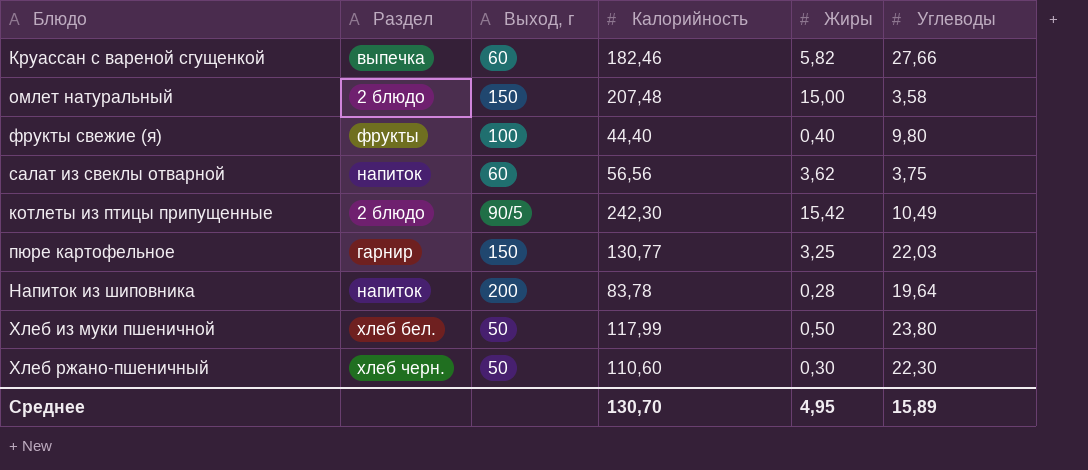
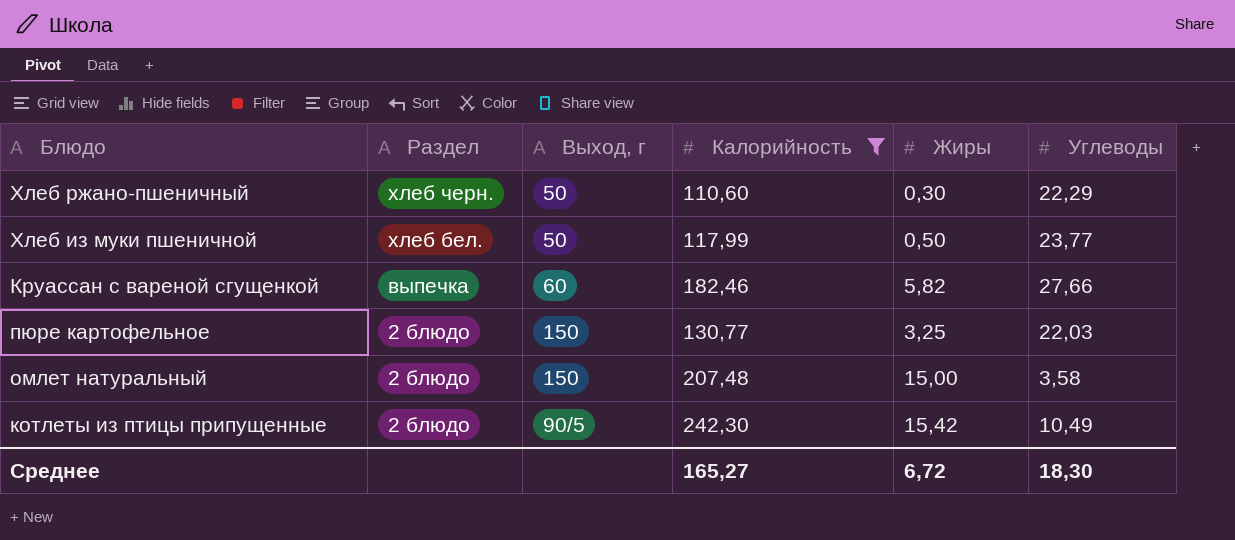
filter: none -> Калорийность >= 110,60
row order: none -> Раздел descending
Хлеб ржано-пшеничный | Углеводы: 22,30 -> 22,29
Хлеб из муки пшеничной | Углеводы: 23,80 -> 23,77
пюре картофельное | Раздел: гарнир -> 2 блюдо
Среднее | Калорийность: 130,70 -> 165,27
Среднее | Жиры: 4,95 -> 6,72
Среднее | Углеводы: 15,89 -> 18,30

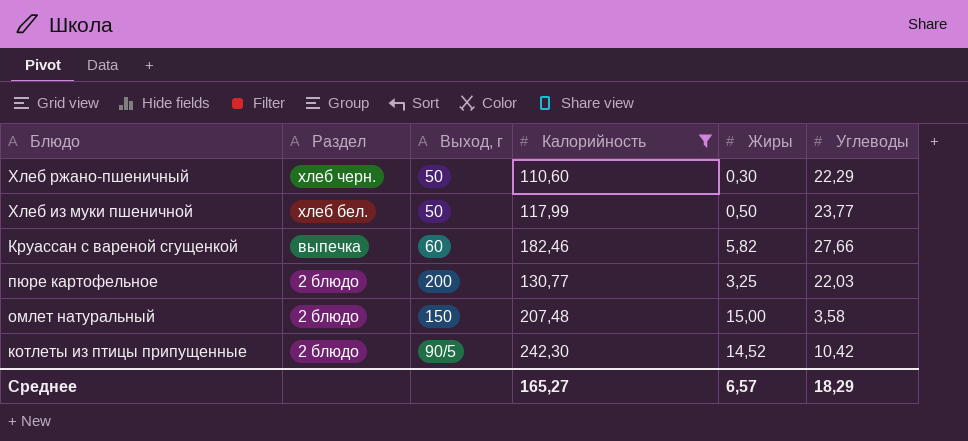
пюре картофельное | Выход, г: 150 -> 200
котлеты из птицы припущенные | Жиры: 15,42 -> 14,52
котлеты из птицы припущенные | Углеводы: 10,49 -> 10,42
Среднее | Жиры: 6,72 -> 6,57
Среднее | Углеводы: 18,30 -> 18,29

